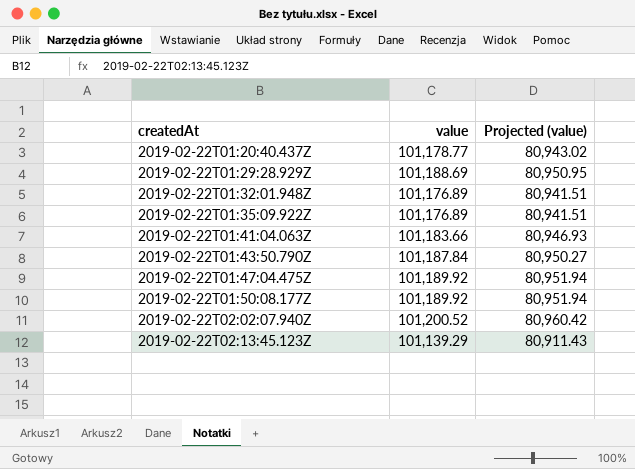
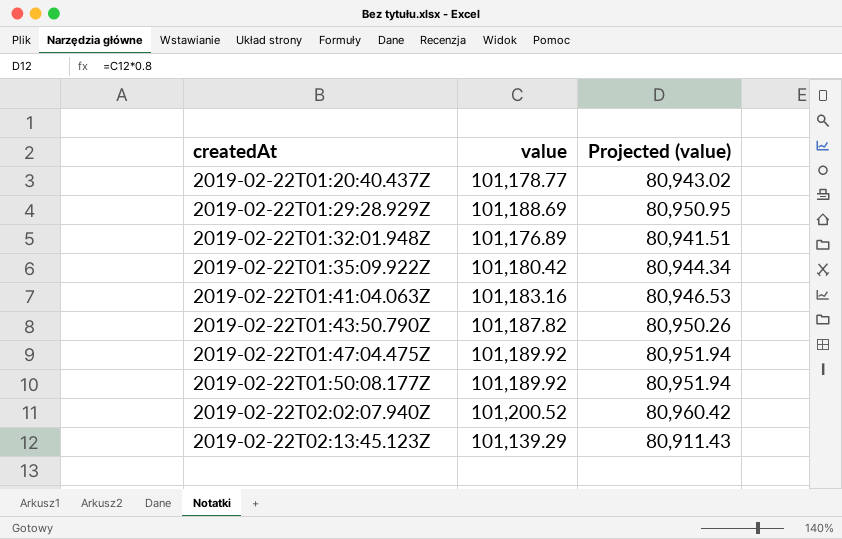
2019-02-22T01:35:09.922Z | value: 101,176.89 -> 101,180.42
2019-02-22T01:35:09.922Z | Projected (value): 80,941.51 -> 80,944.34
2019-02-22T01:41:04.063Z | value: 101,183.66 -> 101,183.16
2019-02-22T01:41:04.063Z | Projected (value): 80,946.93 -> 80,946.53
2019-02-22T01:43:50.790Z | value: 101,187.84 -> 101,187.82
2019-02-22T01:43:50.790Z | Projected (value): 80,950.27 -> 80,950.26

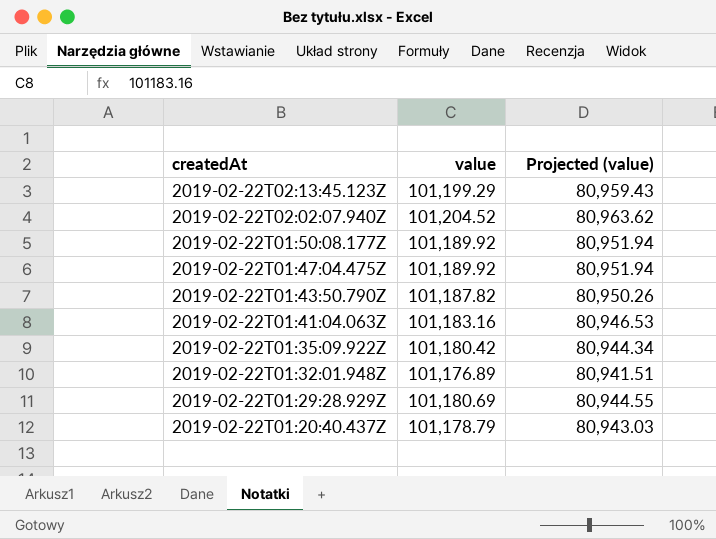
row order: createdAt ascending -> createdAt descending
2019-02-22T02:13:45.123Z | value: 101,139.29 -> 101,199.29
2019-02-22T02:13:45.123Z | Projected (value): 80,911.43 -> 80,959.43
2019-02-22T02:02:07.940Z | value: 101,200.52 -> 101,204.52
2019-02-22T02:02:07.940Z | Projected (value): 80,960.42 -> 80,963.62
2019-02-22T01:29:28.929Z | value: 101,188.69 -> 101,180.69
2019-02-22T01:29:28.929Z | Projected (value): 80,950.95 -> 80,944.55
2019-02-22T01:20:40.437Z | value: 101,178.77 -> 101,178.79
2019-02-22T01:20:40.437Z | Projected (value): 80,943.02 -> 80,943.03

